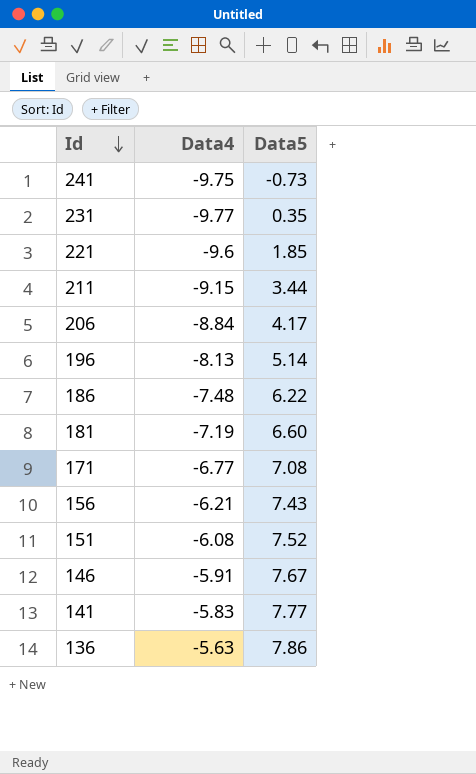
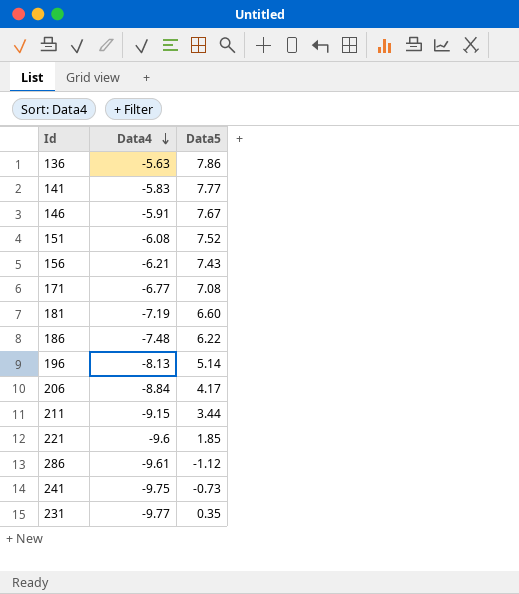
row order: Id descending -> Data4 descending
row 286: none -> -9.61 | -1.12

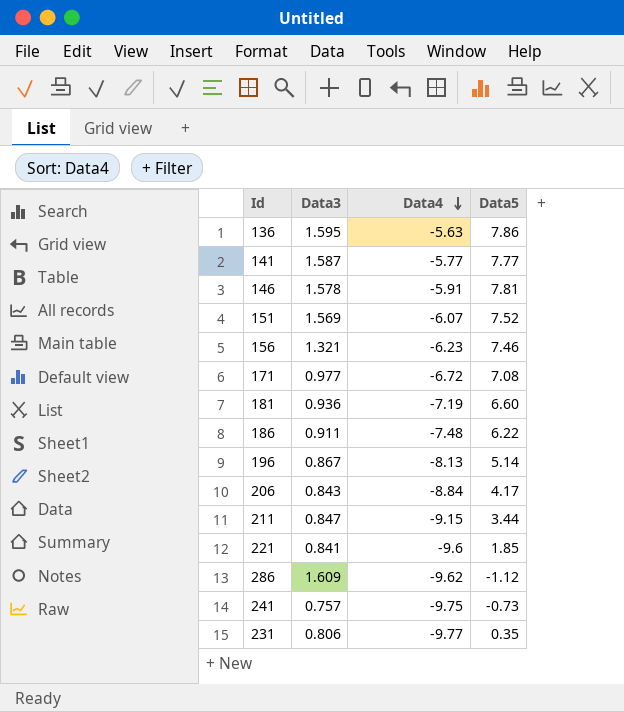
column Data3 | position: none -> 2
141 | Data4: -5.83 -> -5.77
146 | Data5: 7.67 -> 7.81
151 | Data4: -6.08 -> -6.07
156 | Data4: -6.21 -> -6.23
156 | Data5: 7.43 -> 7.46
171 | Data4: -6.77 -> -6.72
286 | Data4: -9.61 -> -9.62

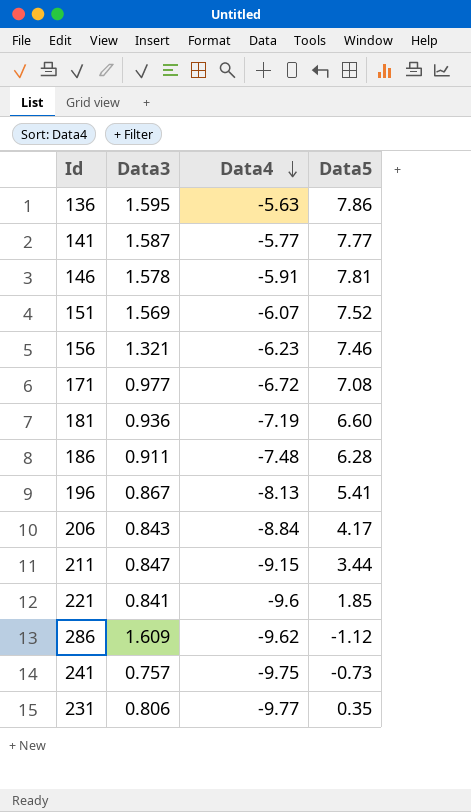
186 | Data5: 6.22 -> 6.28
196 | Data5: 5.14 -> 5.41

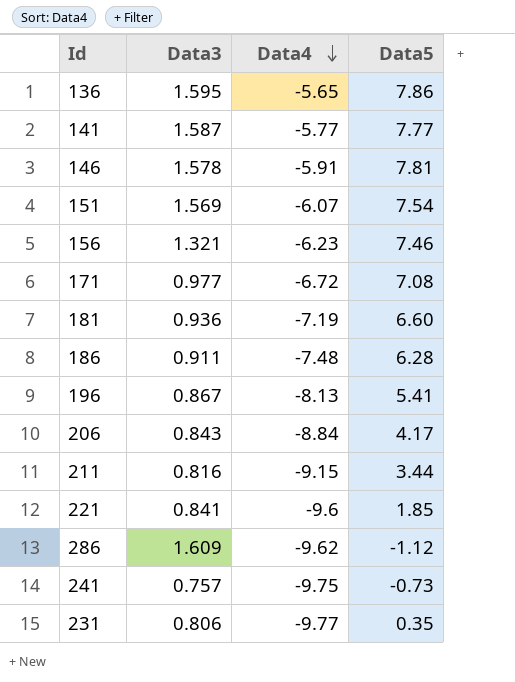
136 | Data4: -5.63 -> -5.65
151 | Data5: 7.52 -> 7.54
211 | Data3: 0.847 -> 0.816

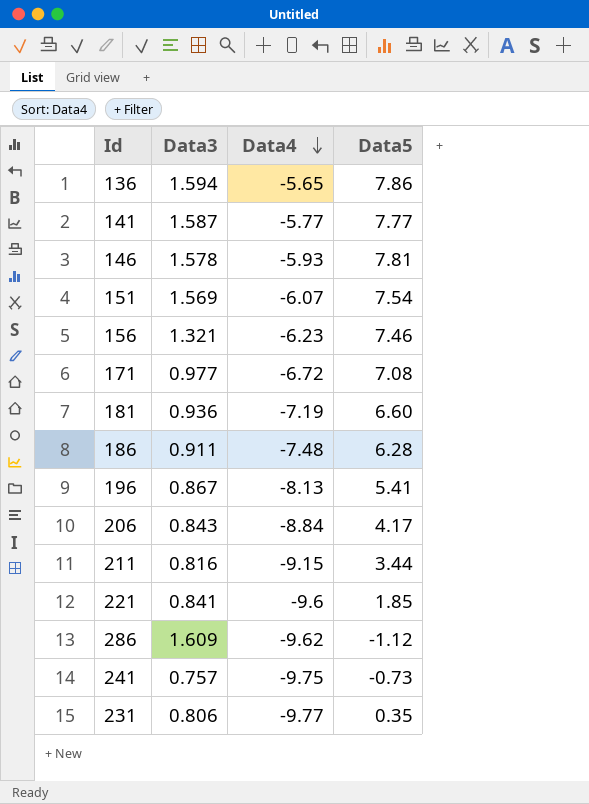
136 | Data3: 1.595 -> 1.594
146 | Data4: -5.91 -> -5.93

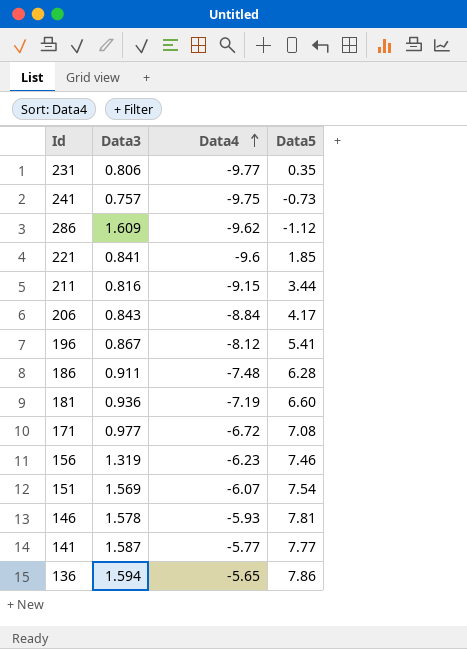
row order: Data4 descending -> Data4 ascending
196 | Data4: -8.13 -> -8.12
156 | Data3: 1.321 -> 1.319

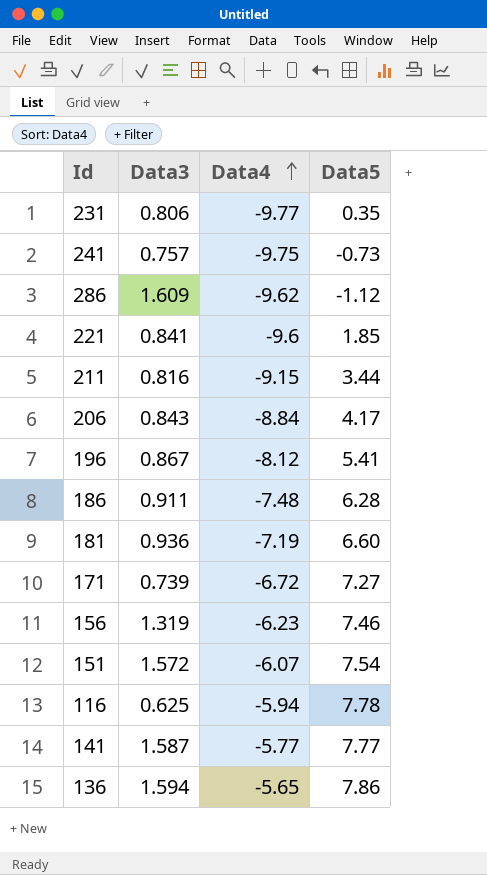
row 146: 1.578 | -5.93 | 7.81 -> none
171 | Data3: 0.977 -> 0.739
171 | Data5: 7.08 -> 7.27
151 | Data3: 1.569 -> 1.572
row 116: none -> 0.625 | -5.94 | 7.78

